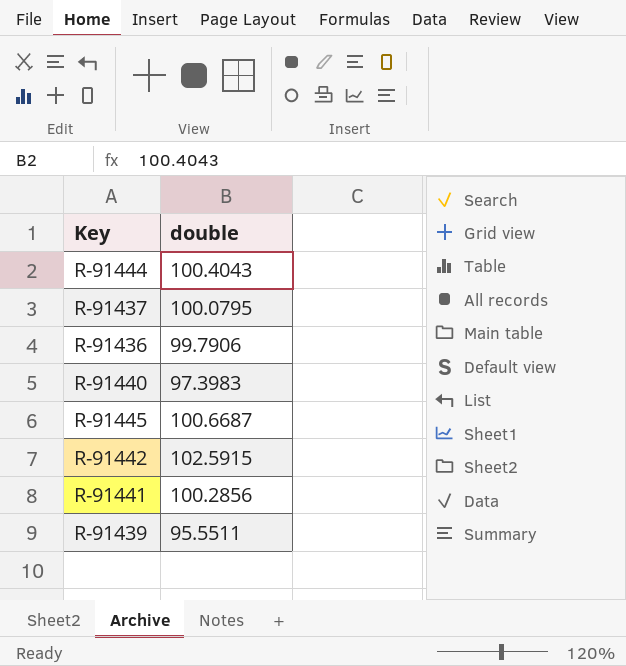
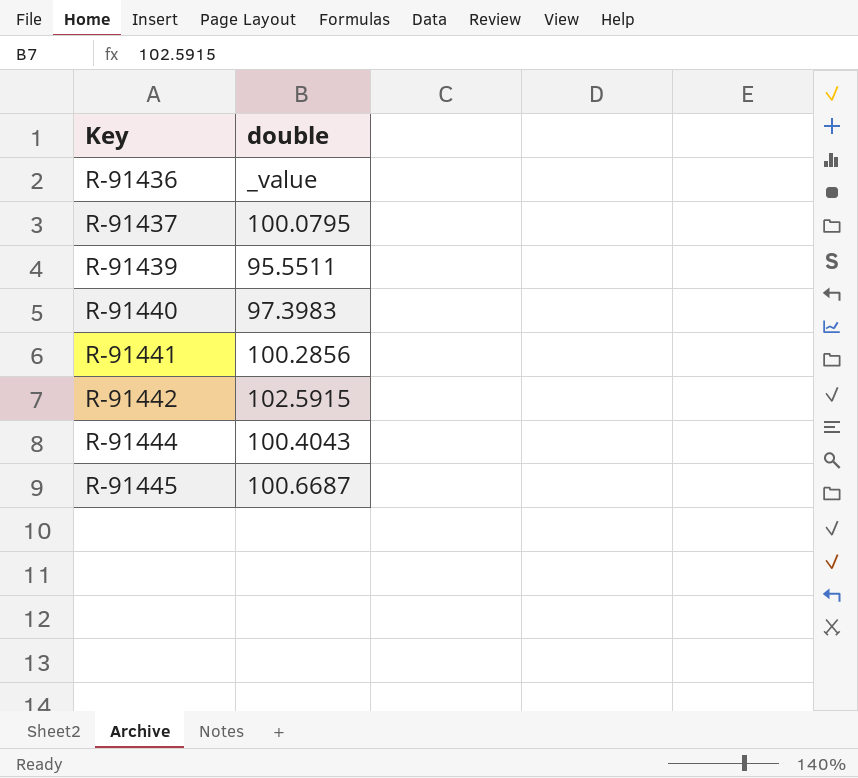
row order: none -> Key ascending
R-91436 | double: 99.7906 -> _value

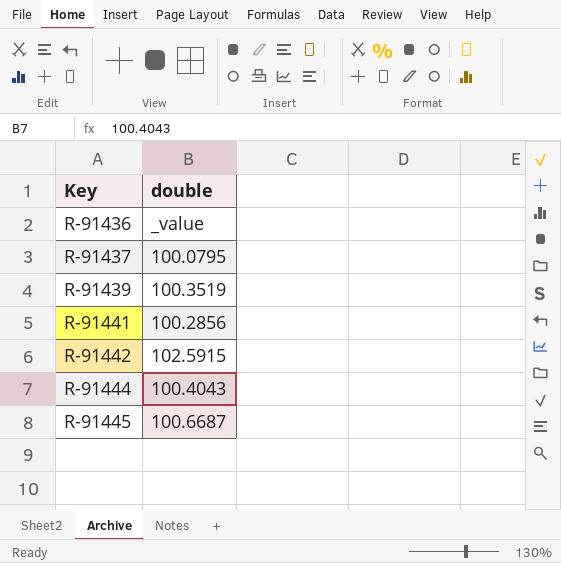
row R-91440: 97.3983 -> none
R-91439 | double: 95.5511 -> 100.3519

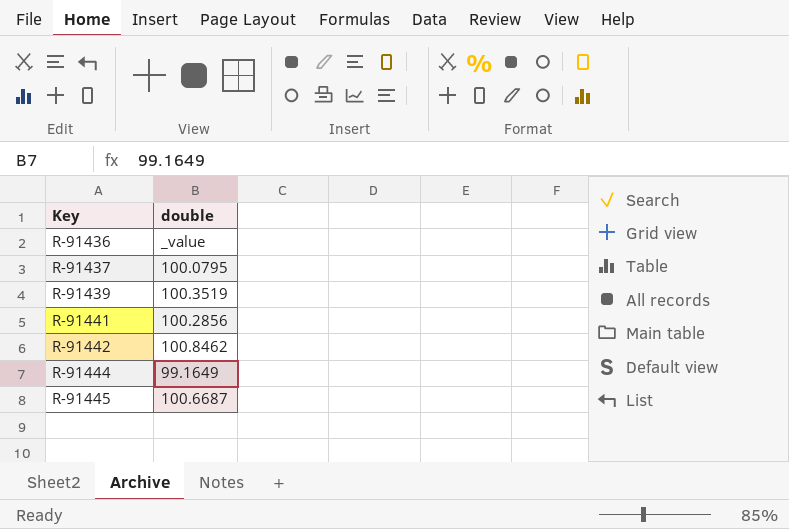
R-91442 | double: 102.5915 -> 100.8462
R-91444 | double: 100.4043 -> 99.1649

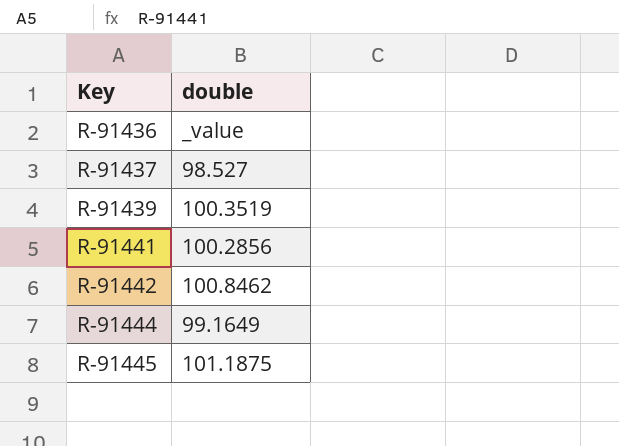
R-91437 | double: 100.0795 -> 98.527
R-91445 | double: 100.6687 -> 101.1875

